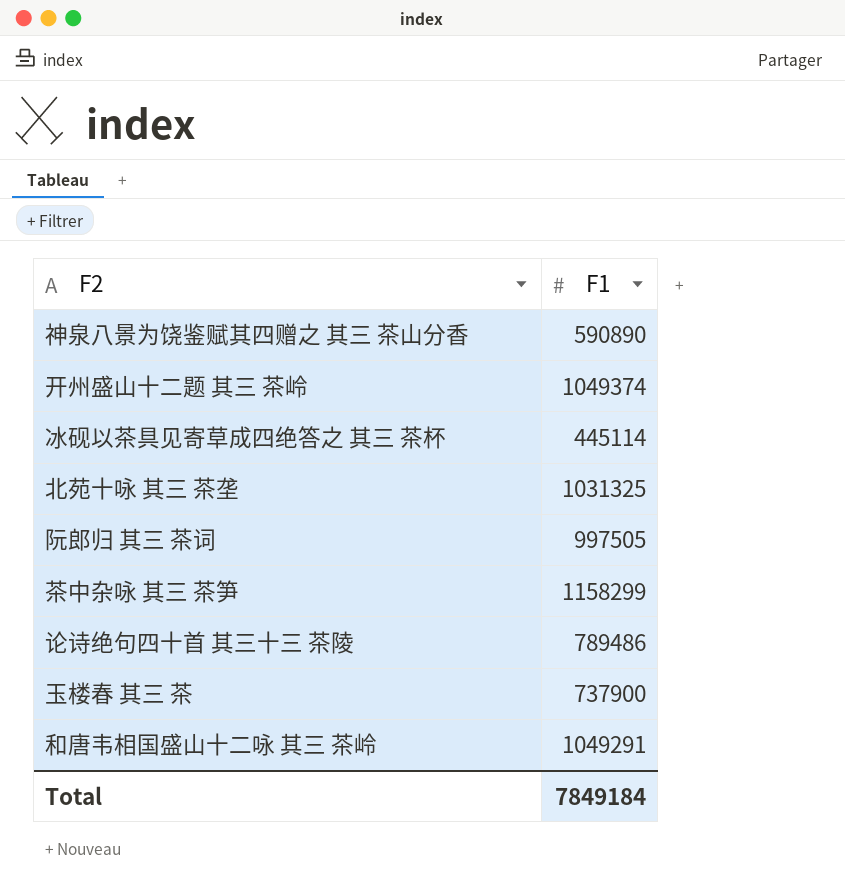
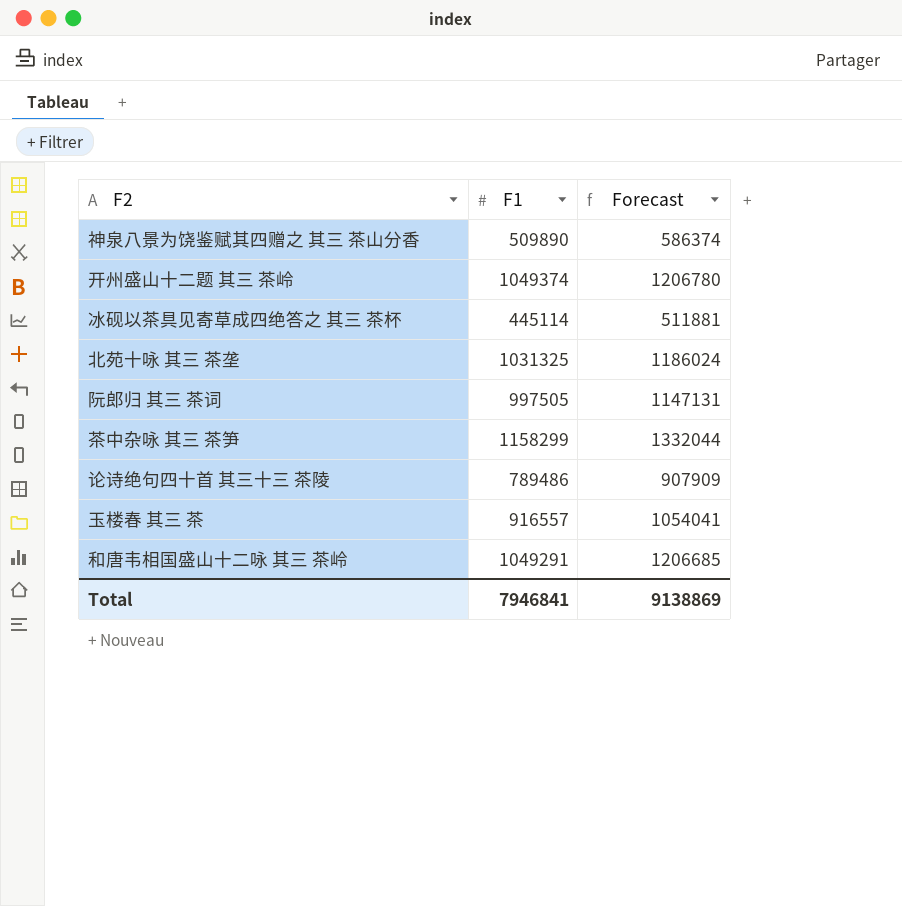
column Forecast | formula: none -> [F1] * 1.15
神泉八景为饶鉴赋其四赠之 其三 茶山分香 | F1: 590890 -> 509890
玉楼春 其三 茶 | F1: 737900 -> 916557
Total | F1: 7849184 -> 7946841

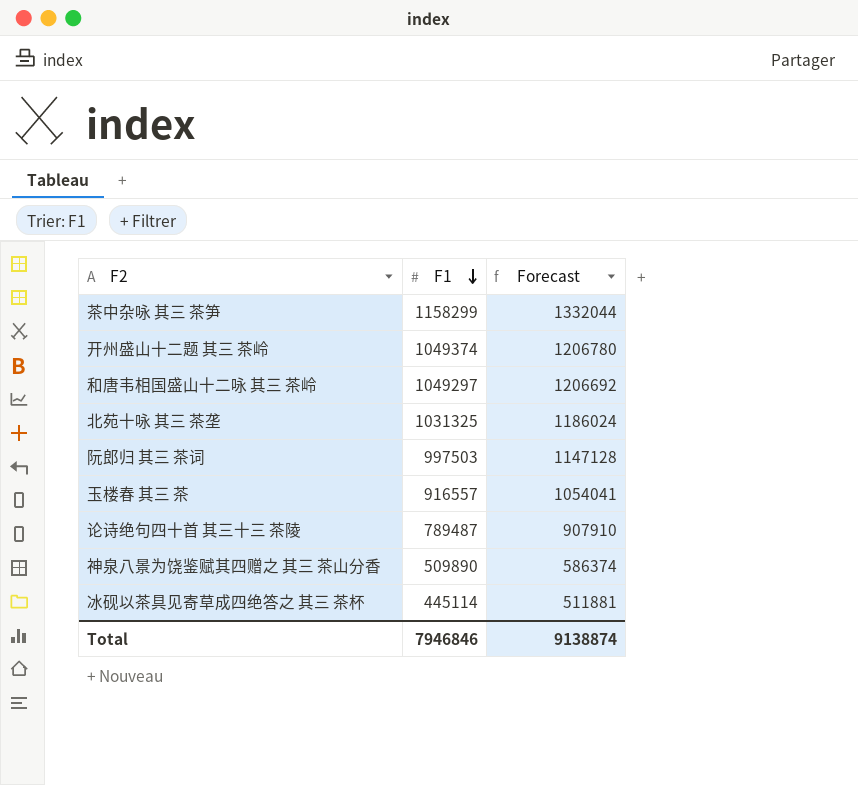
row order: none -> F1 descending
和唐韦相国盛山十二咏 其三 茶岭 | F1: 1049291 -> 1049297
和唐韦相国盛山十二咏 其三 茶岭 | Forecast: 1206685 -> 1206692
阮郎归 其三 茶词 | F1: 997505 -> 997503
阮郎归 其三 茶词 | Forecast: 1147131 -> 1147128
论诗绝句四十首 其三十三 茶陵 | F1: 789486 -> 789487
论诗绝句四十首 其三十三 茶陵 | Forecast: 907909 -> 907910
Total | F1: 7946841 -> 7946846
Total | Forecast: 9138869 -> 9138874

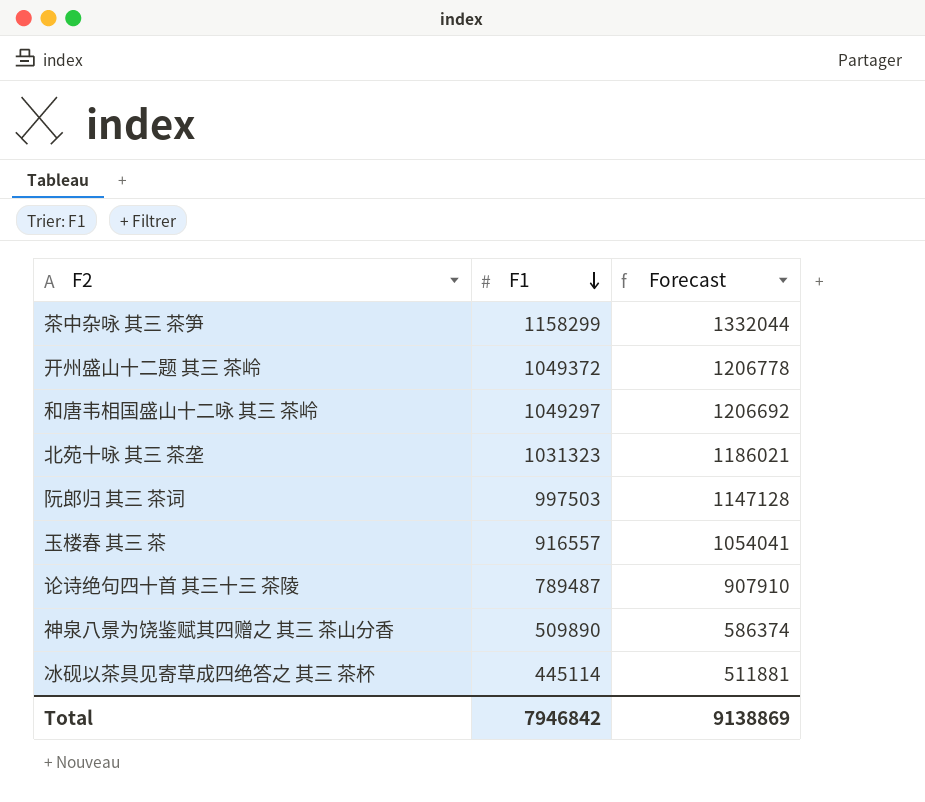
开州盛山十二题 其三 茶岭 | F1: 1049374 -> 1049372
开州盛山十二题 其三 茶岭 | Forecast: 1206780 -> 1206778
北苑十咏 其三 茶垄 | F1: 1031325 -> 1031323
北苑十咏 其三 茶垄 | Forecast: 1186024 -> 1186021
Total | F1: 7946846 -> 7946842
Total | Forecast: 9138874 -> 9138869

